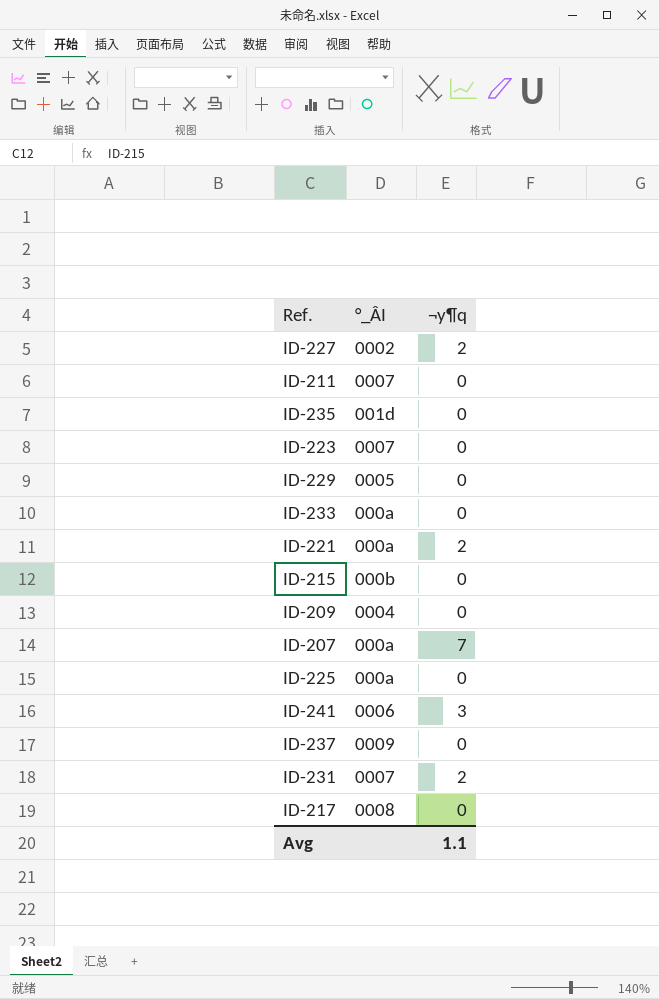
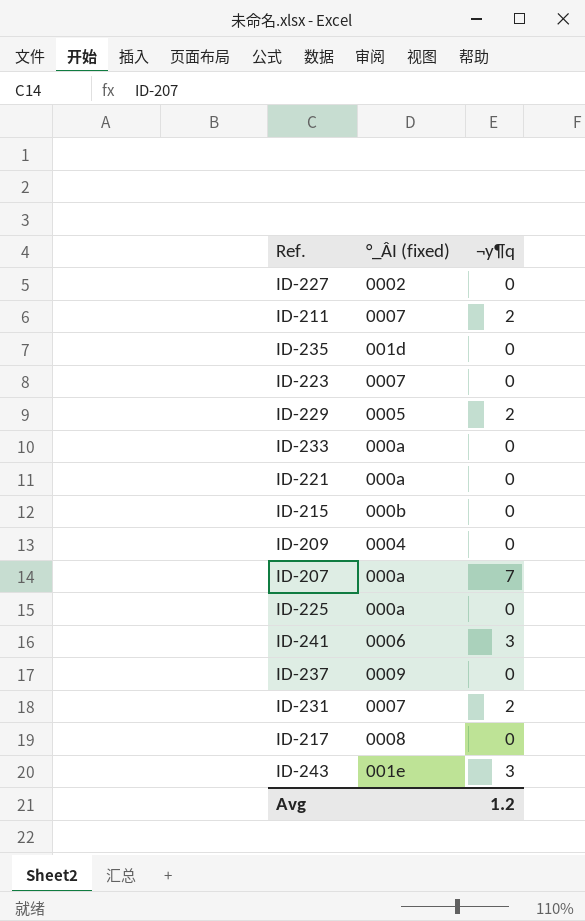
column name: °_ÂI -> °_ÂI (fixed)
ID-227 | ¬y¶q: 2 -> 0
ID-211 | ¬y¶q: 0 -> 2
ID-229 | ¬y¶q: 0 -> 2
ID-221 | ¬y¶q: 2 -> 0
row ID-243: none -> 001e | 3
Avg | ¬y¶q: 1.1 -> 1.2

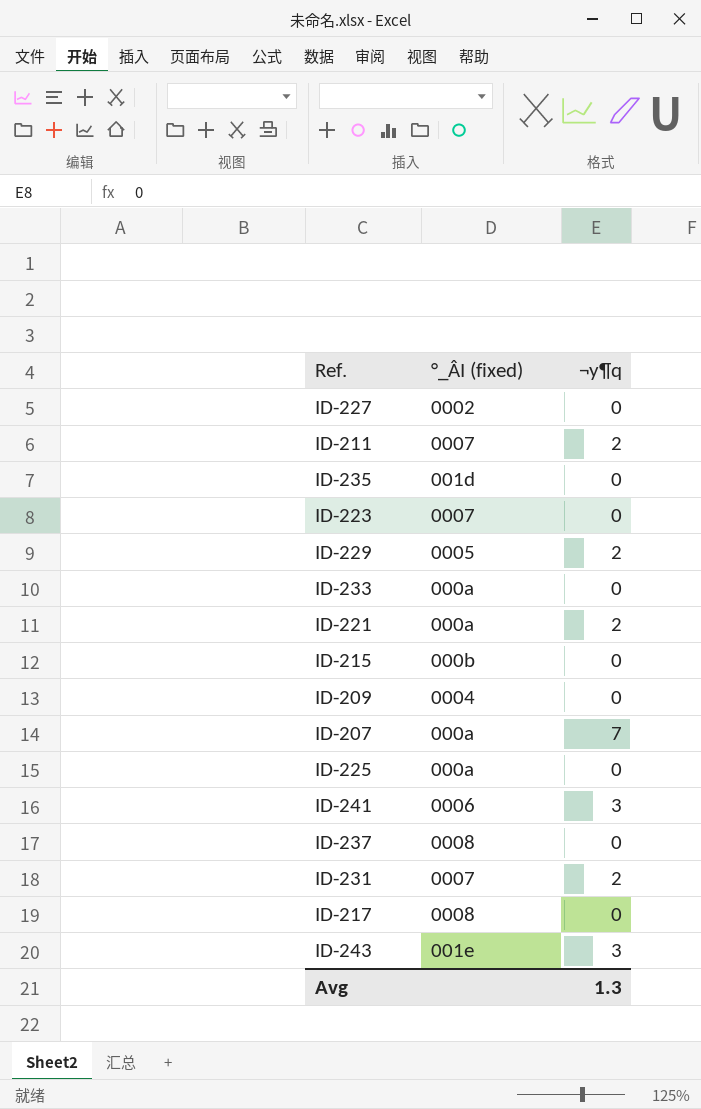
ID-221 | ¬y¶q: 0 -> 2
ID-237 | °_ÂI (fixed): 0009 -> 0008
Avg | ¬y¶q: 1.2 -> 1.3

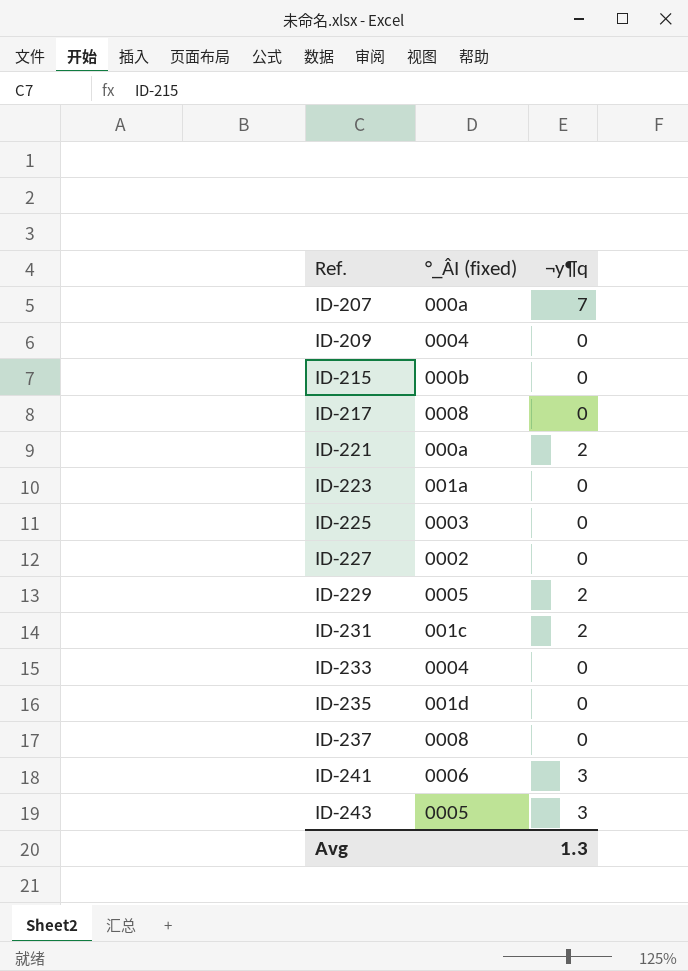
row order: none -> Ref. ascending
row ID-211: 0007 | 2 -> none
ID-223 | °_ÂI (fixed): 0007 -> 001a
ID-225 | °_ÂI (fixed): 000a -> 0003
ID-231 | °_ÂI (fixed): 0007 -> 001c
ID-233 | °_ÂI (fixed): 000a -> 0004
ID-243 | °_ÂI (fixed): 001e -> 0005

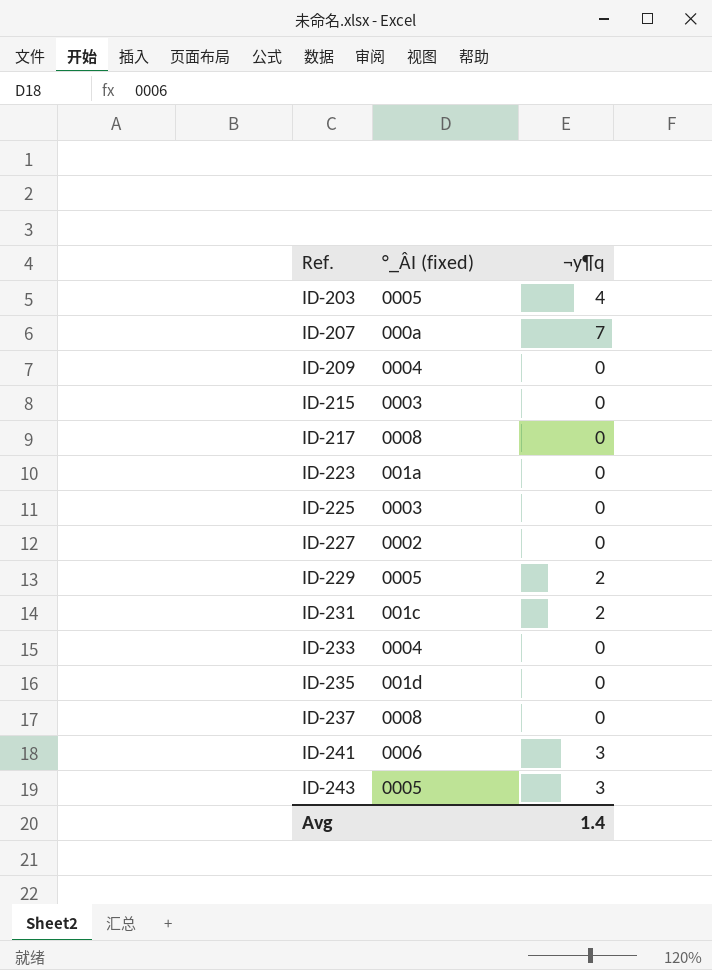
row ID-221: 000a | 2 -> none
row ID-203: none -> 0005 | 4
ID-215 | °_ÂI (fixed): 000b -> 0003
Avg | ¬y¶q: 1.3 -> 1.4

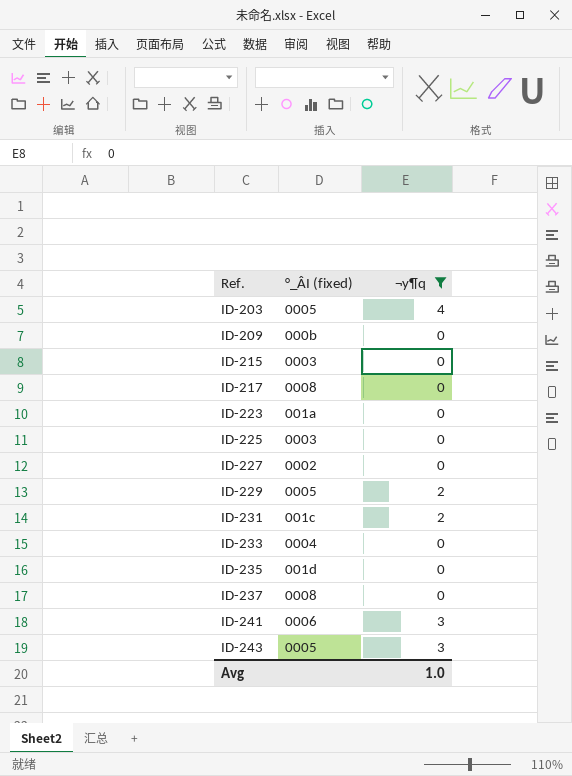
filter: none -> ¬y¶q != 7
ID-209 | °_ÂI (fixed): 0004 -> 000b
Avg | ¬y¶q: 1.4 -> 1.0

